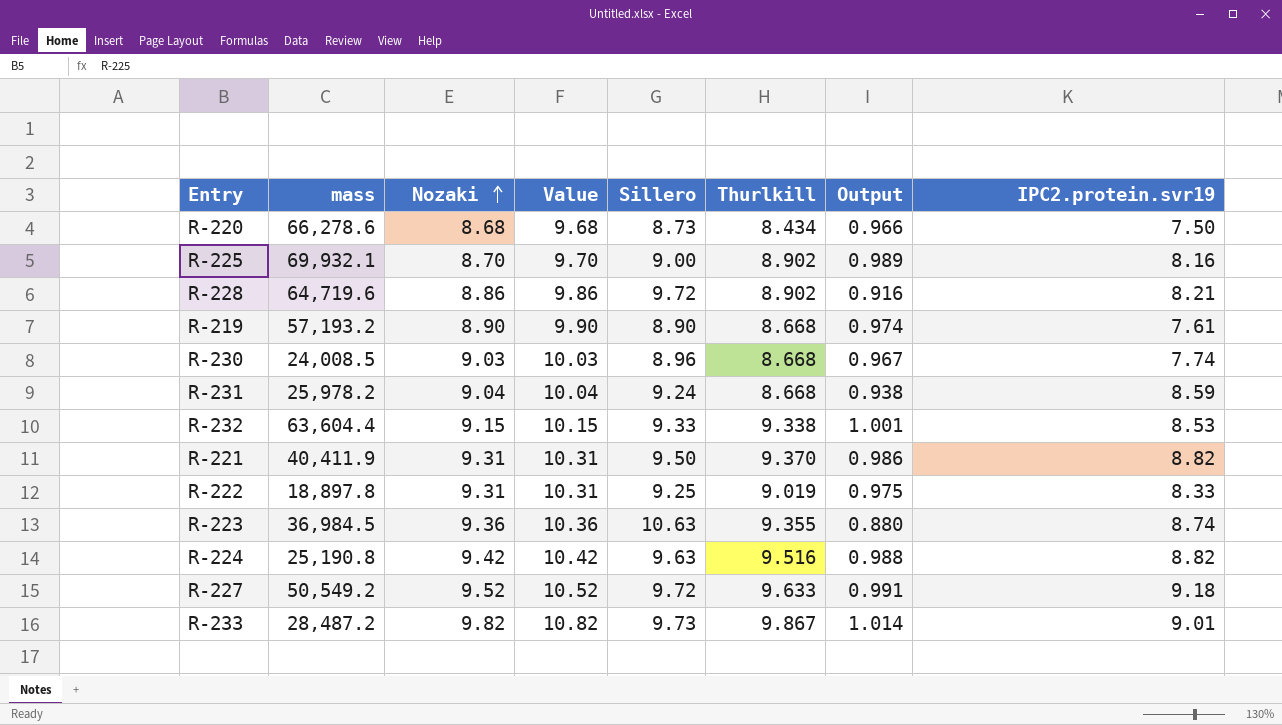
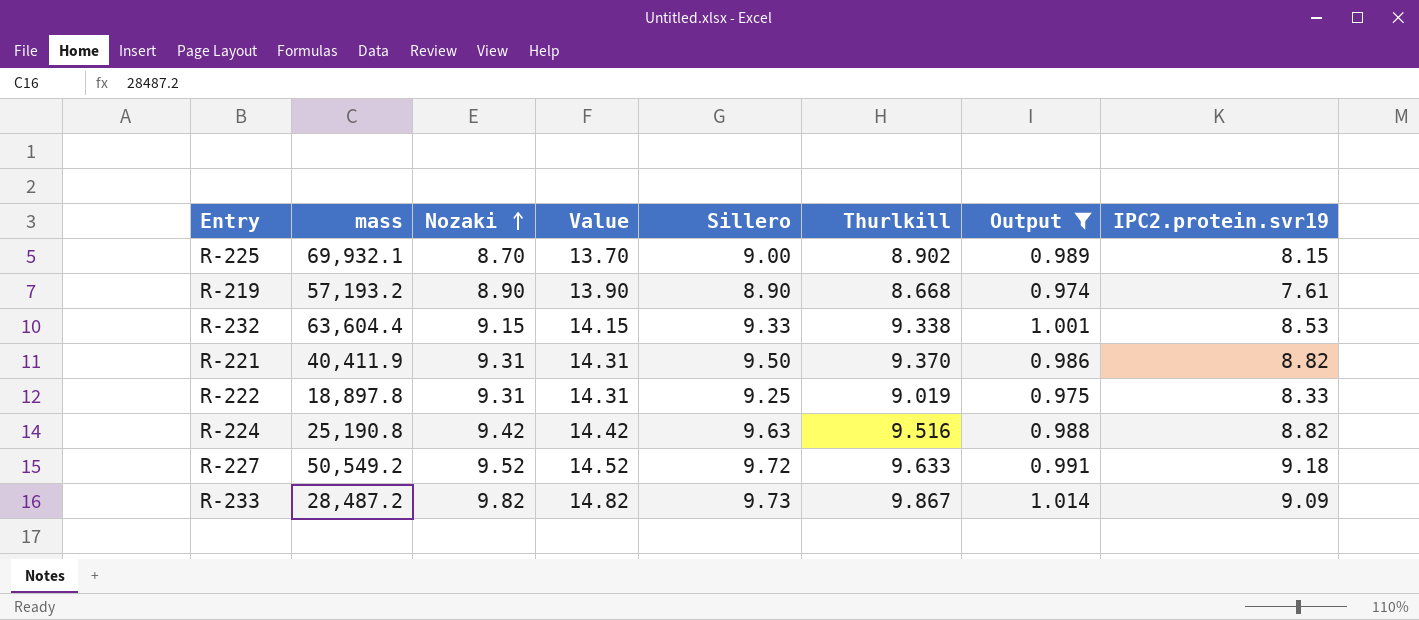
filter: none -> Output >= 0.974
column Value | formula: [Nozaki] + 1 -> [Nozaki] + 5
R-225 | IPC2.protein.svr19: 8.16 -> 8.15
R-233 | IPC2.protein.svr19: 9.01 -> 9.09

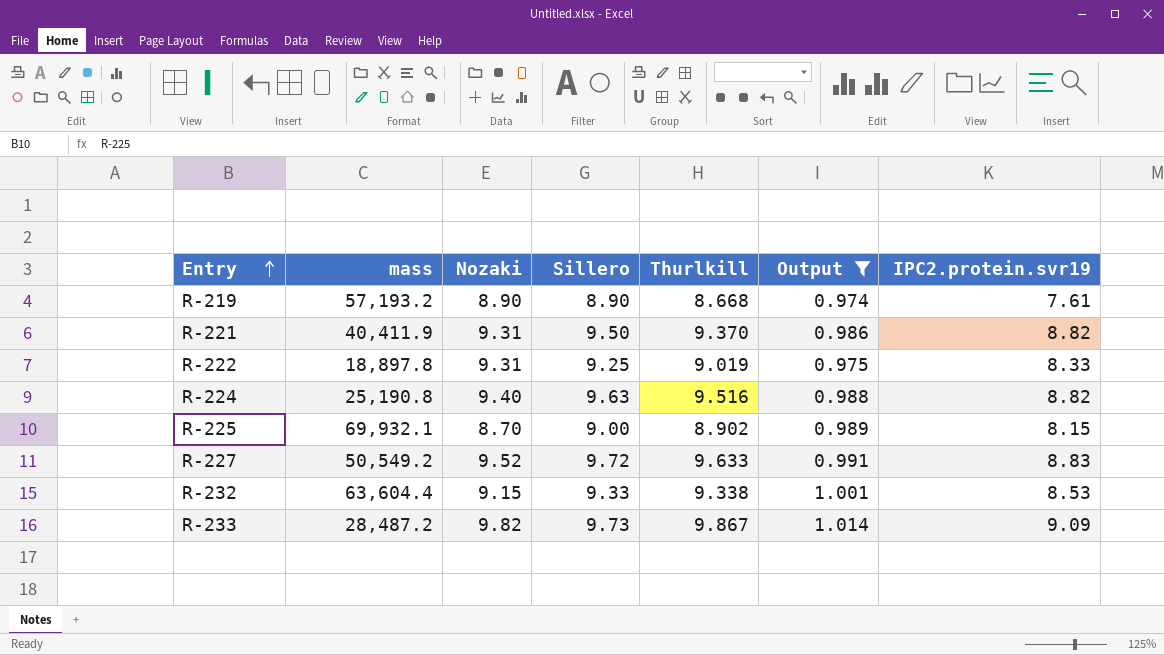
row order: Nozaki ascending -> Entry ascending
column Value | formula: [Nozaki] + 5 -> none
R-224 | Nozaki: 9.42 -> 9.40
R-227 | IPC2.protein.svr19: 9.18 -> 8.83

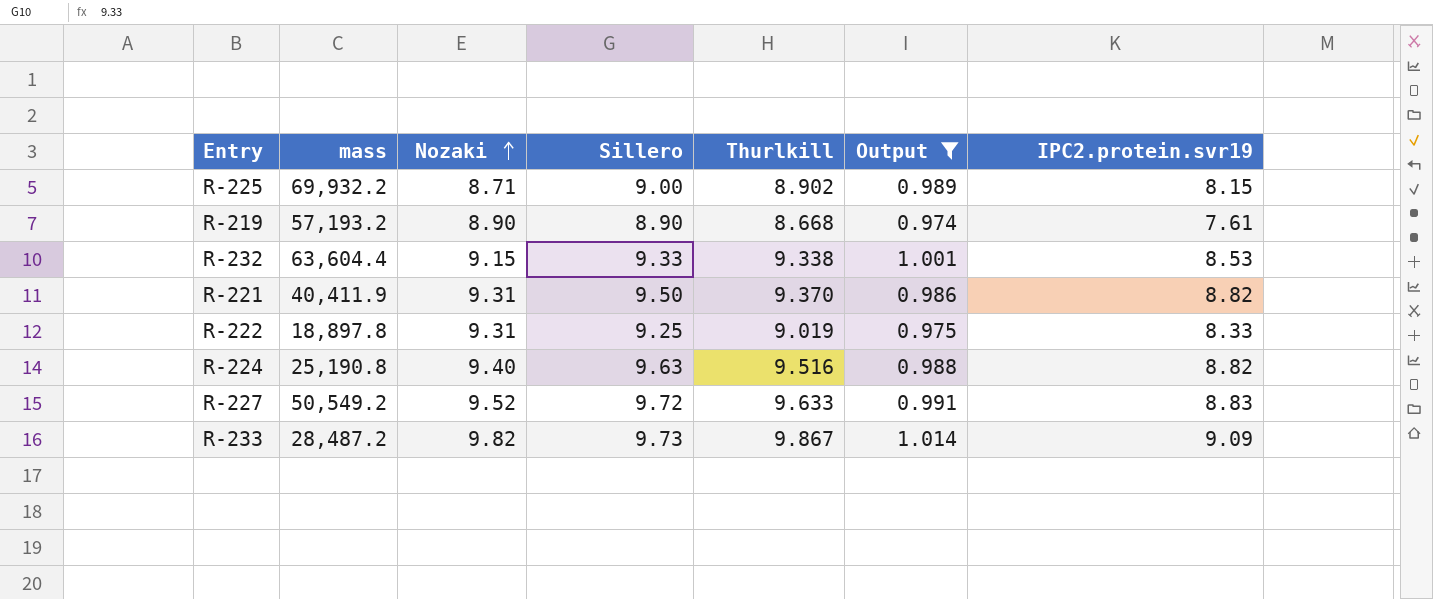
row order: Entry ascending -> Nozaki ascending
R-225 | mass: 69,932.1 -> 69,932.2
R-225 | Nozaki: 8.70 -> 8.71

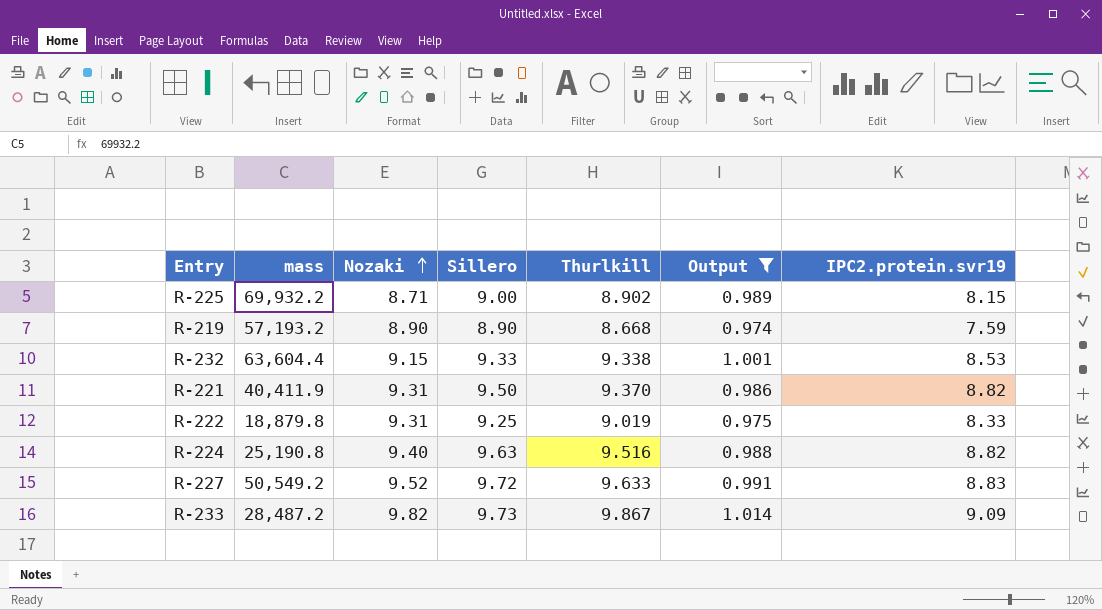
R-219 | IPC2.protein.svr19: 7.61 -> 7.59
R-222 | mass: 18,897.8 -> 18,879.8

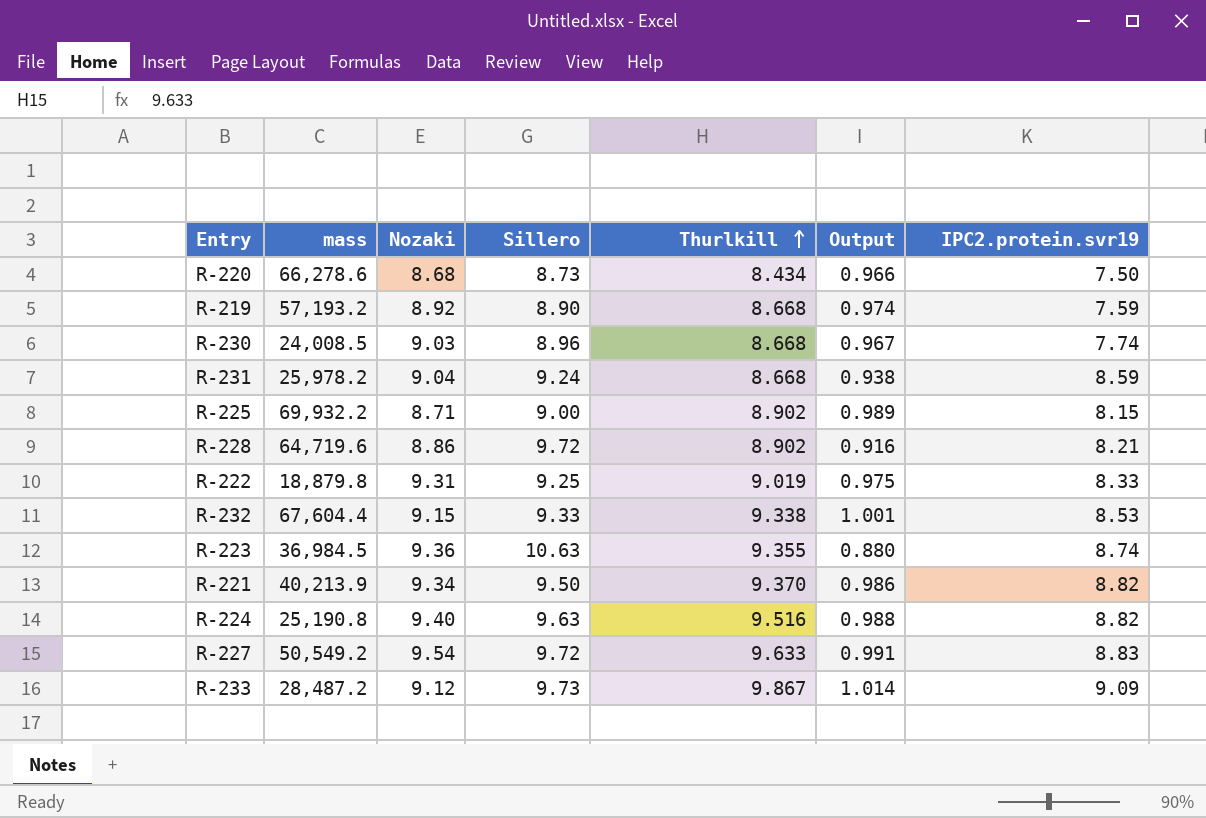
filter: Output >= 0.974 -> none
row order: Nozaki ascending -> Thurlkill ascending
R-219 | Nozaki: 8.90 -> 8.92
R-232 | mass: 63,604.4 -> 67,604.4
R-221 | mass: 40,411.9 -> 40,213.9
R-221 | Nozaki: 9.31 -> 9.34
R-227 | Nozaki: 9.52 -> 9.54
R-233 | Nozaki: 9.82 -> 9.12

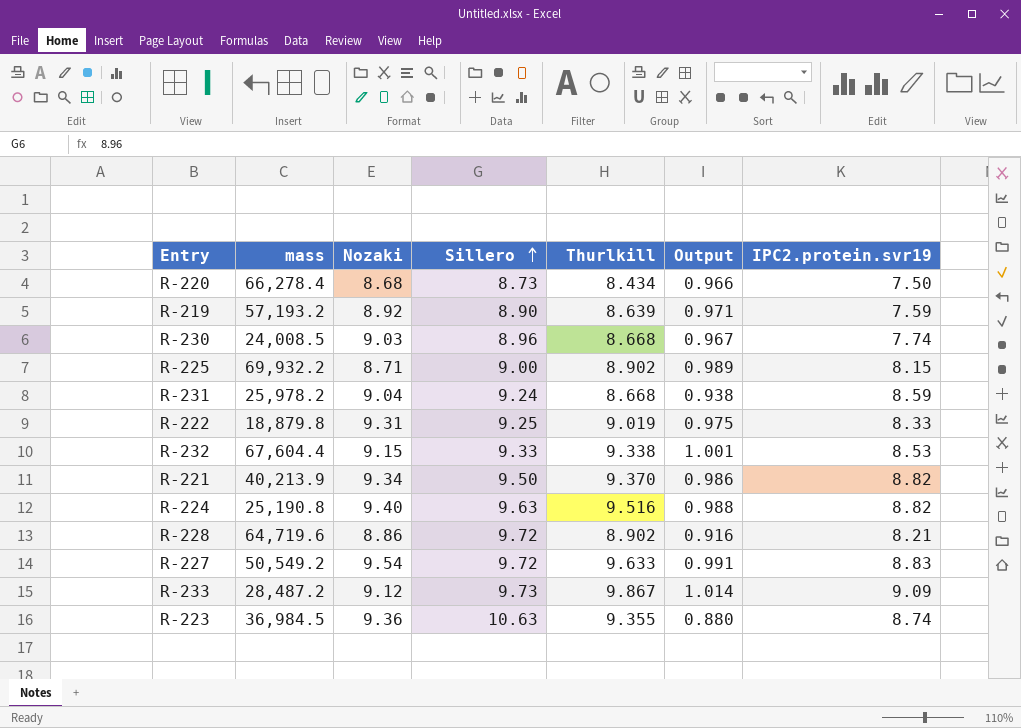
row order: Thurlkill ascending -> Sillero ascending
R-220 | mass: 66,278.6 -> 66,278.4
R-219 | Thurlkill: 8.668 -> 8.639
R-219 | Output: 0.974 -> 0.971

